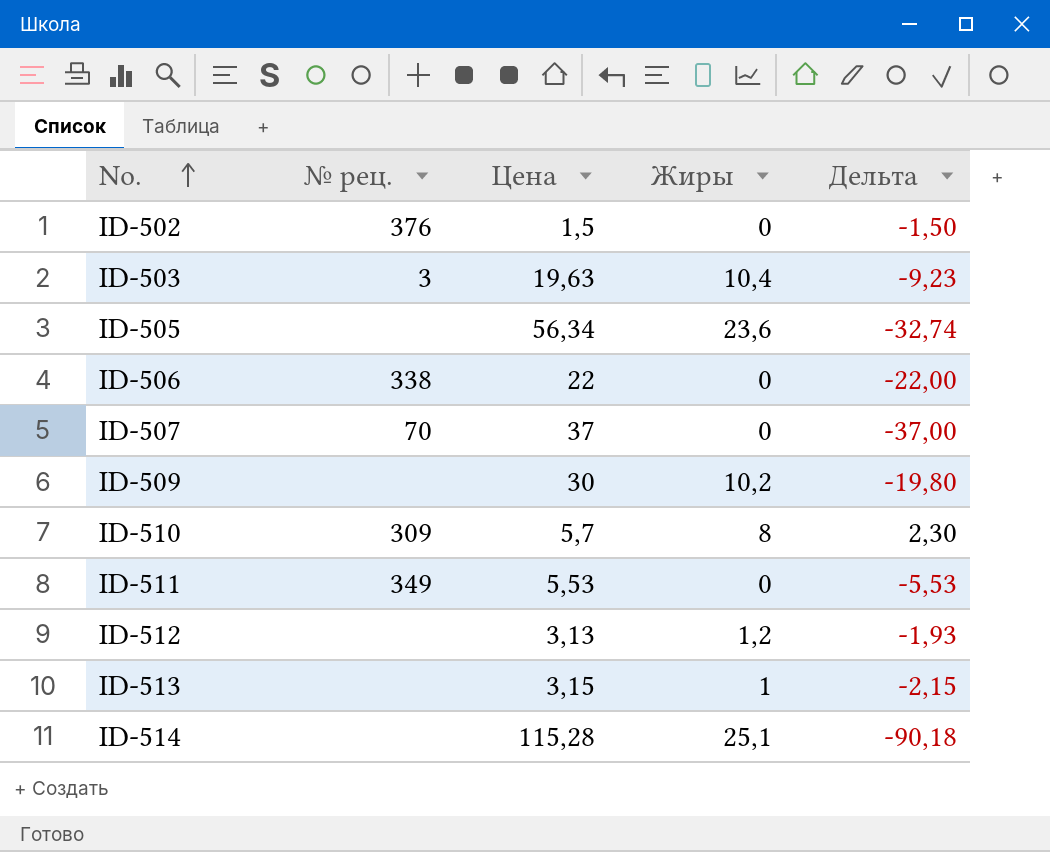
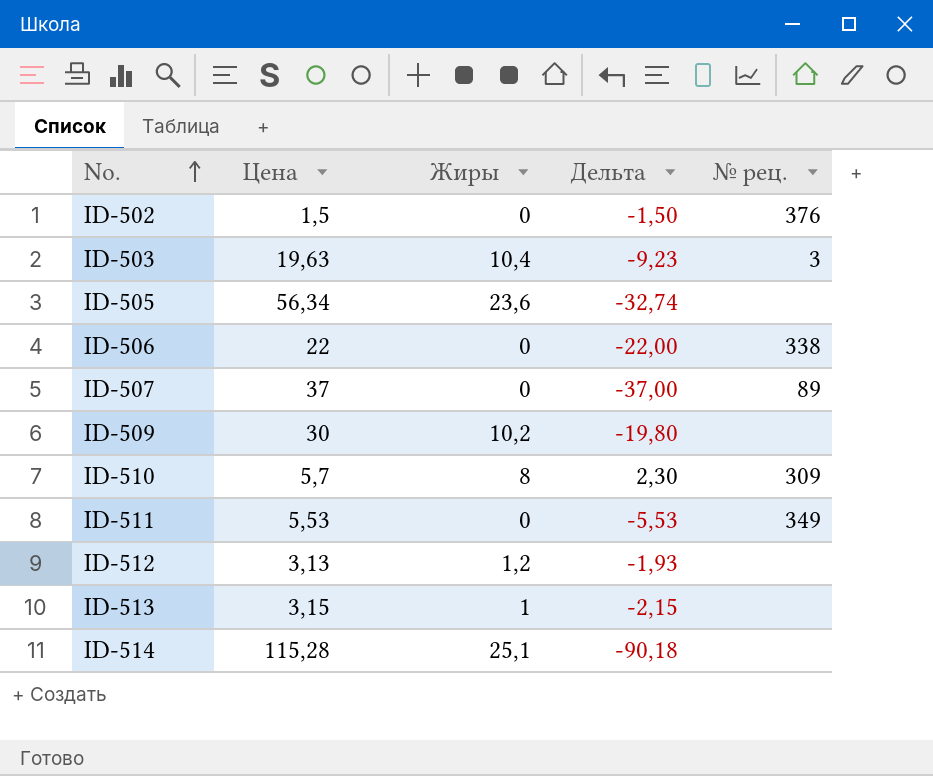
column № рец. | position: 2 -> 5
ID-507 | № рец.: 70 -> 89

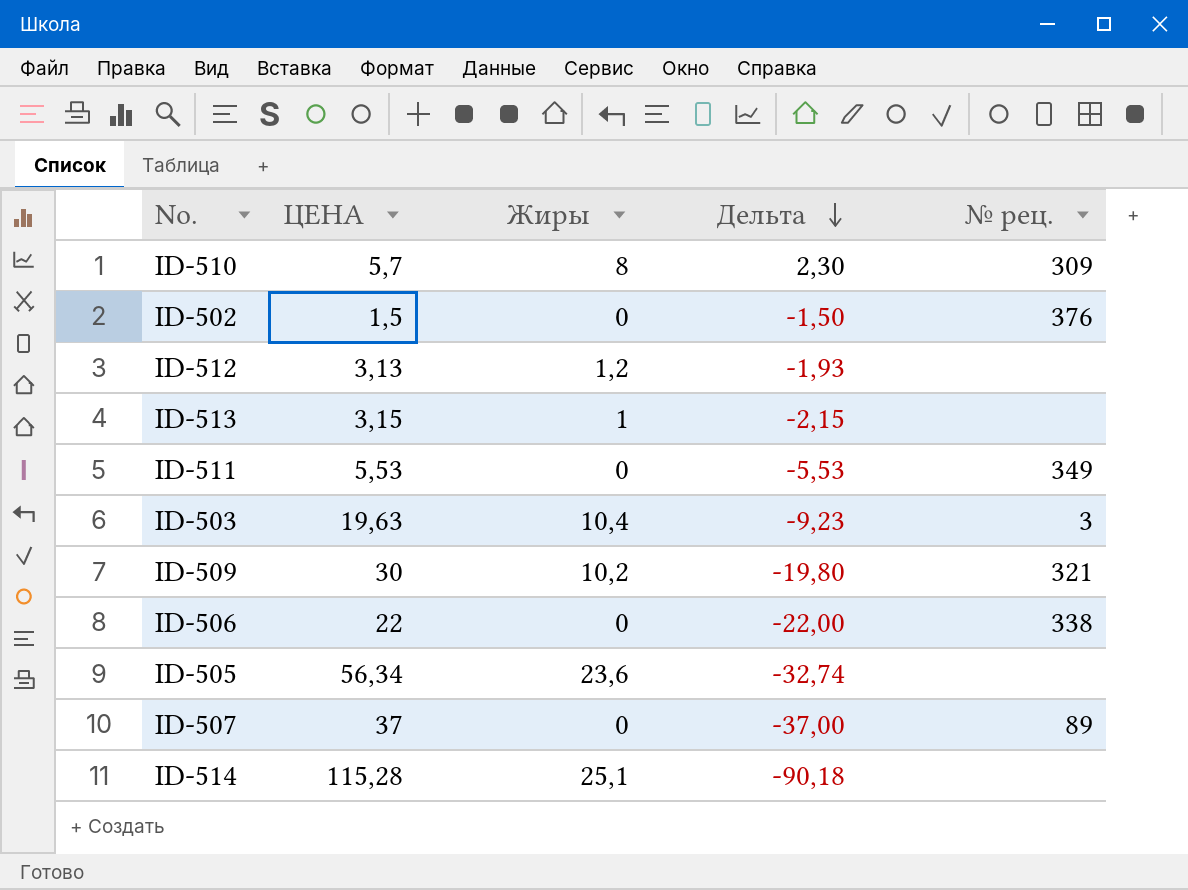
row order: No. ascending -> Дельта descending
column name: Цена -> ЦЕНА
ID-509 | № рец.: none -> 321

